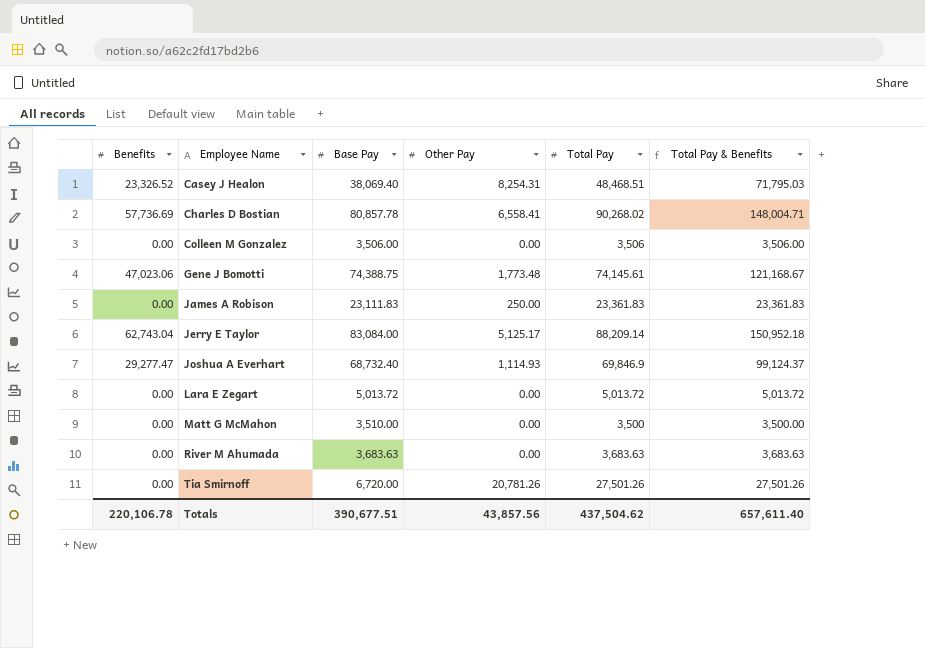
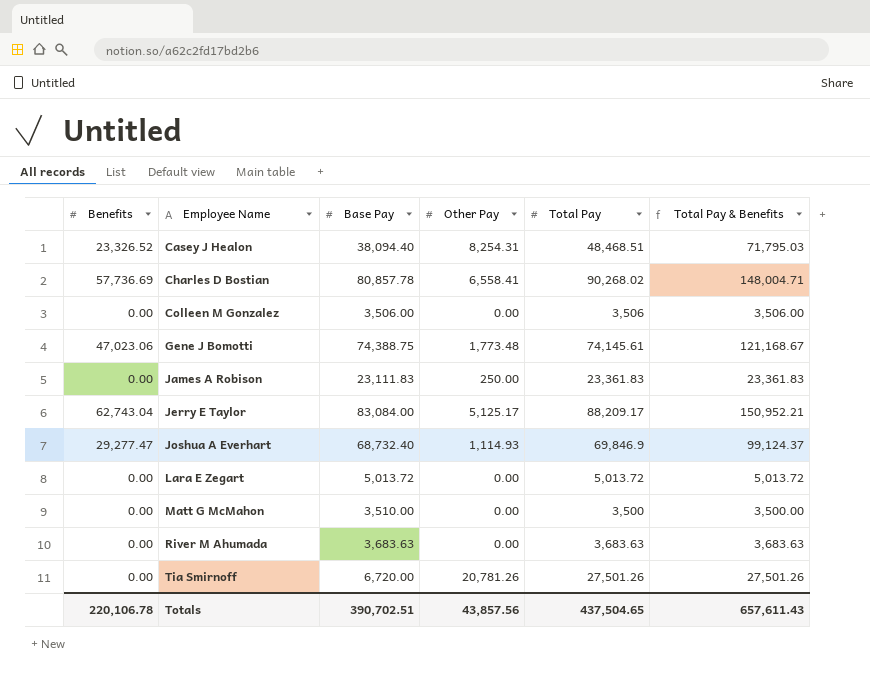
Casey J Healon | Base Pay: 38,069.40 -> 38,094.40
Jerry E Taylor | Total Pay: 88,209.14 -> 88,209.17
Jerry E Taylor | Total Pay & Benefits: 150,952.18 -> 150,952.21
Totals | Base Pay: 390,677.51 -> 390,702.51
Totals | Total Pay: 437,504.62 -> 437,504.65
Totals | Total Pay & Benefits: 657,611.40 -> 657,611.43

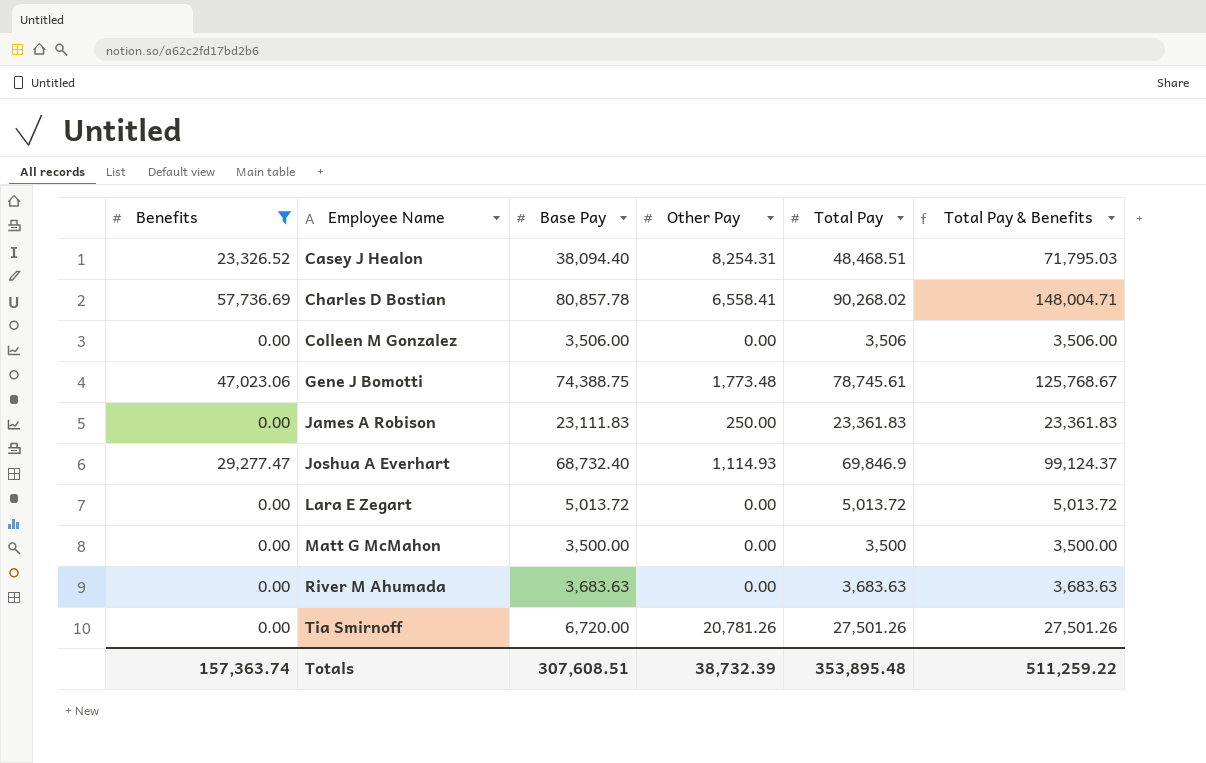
filter: none -> Benefits != 62,743.04
Gene J Bomotti | Total Pay: 74,145.61 -> 78,745.61
Gene J Bomotti | Total Pay & Benefits: 121,168.67 -> 125,768.67
Matt G McMahon | Base Pay: 3,510.00 -> 3,500.00
Totals | Benefits: 220,106.78 -> 157,363.74
Totals | Base Pay: 390,702.51 -> 307,608.51
Totals | Other Pay: 43,857.56 -> 38,732.39
Totals | Total Pay: 437,504.65 -> 353,895.48
Totals | Total Pay & Benefits: 657,611.43 -> 511,259.22

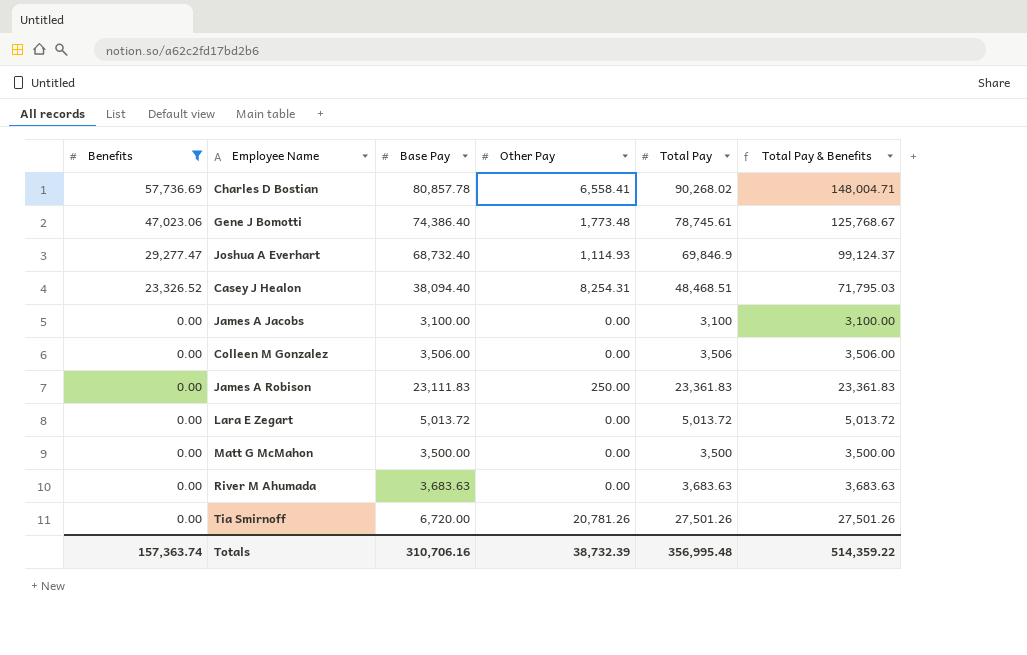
row order: Employee Name ascending -> Benefits descending
Gene J Bomotti | Base Pay: 74,388.75 -> 74,386.40
row James A Jacobs: none -> 0.00 | 3,100.00 | 0.00 | 3,100 | 3,100.00
Totals | Base Pay: 307,608.51 -> 310,706.16
Totals | Total Pay: 353,895.48 -> 356,995.48
Totals | Total Pay & Benefits: 511,259.22 -> 514,359.22

